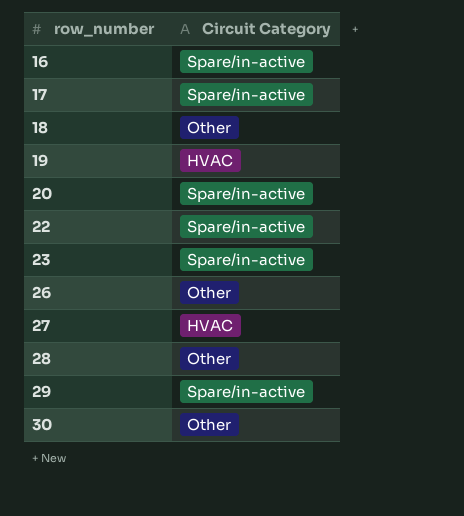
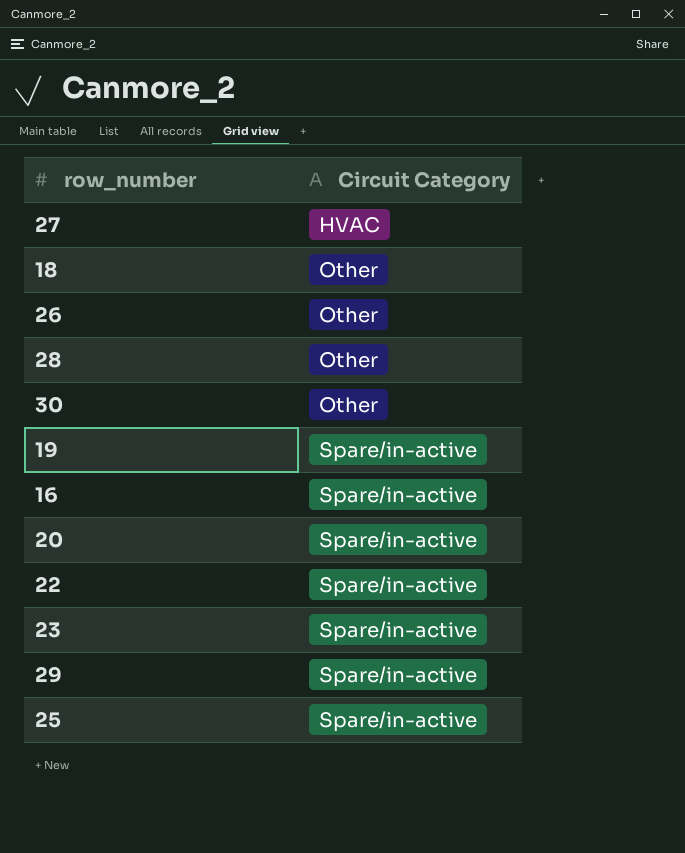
row order: row_number ascending -> Circuit Category ascending
row 17: Spare/in-active -> none
19 | Circuit Category: HVAC -> Spare/in-active
row 25: none -> Spare/in-active

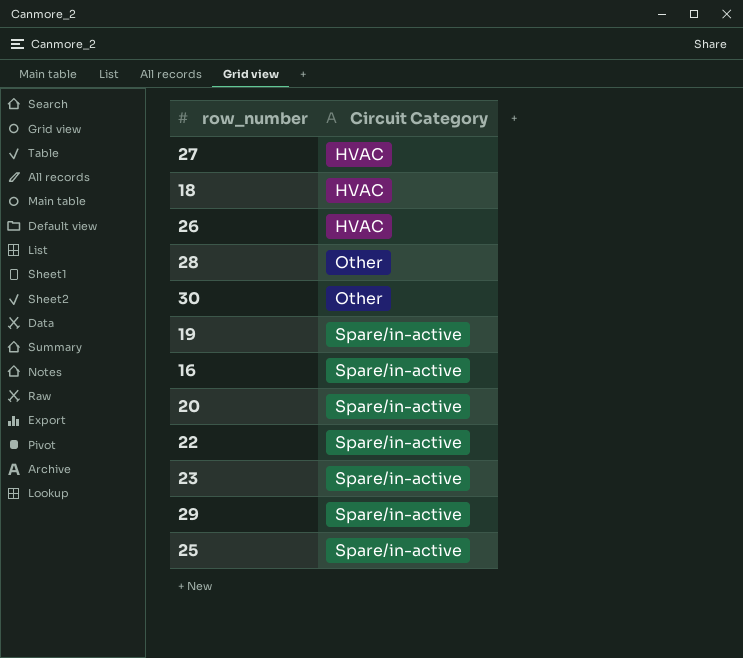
18 | Circuit Category: Other -> HVAC
26 | Circuit Category: Other -> HVAC

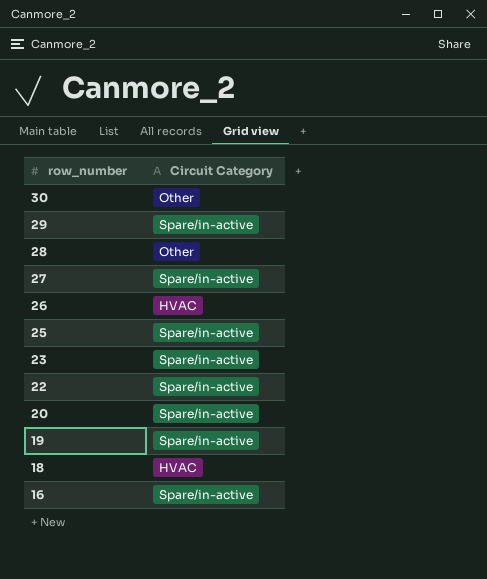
row order: Circuit Category ascending -> row_number descending
27 | Circuit Category: HVAC -> Spare/in-active

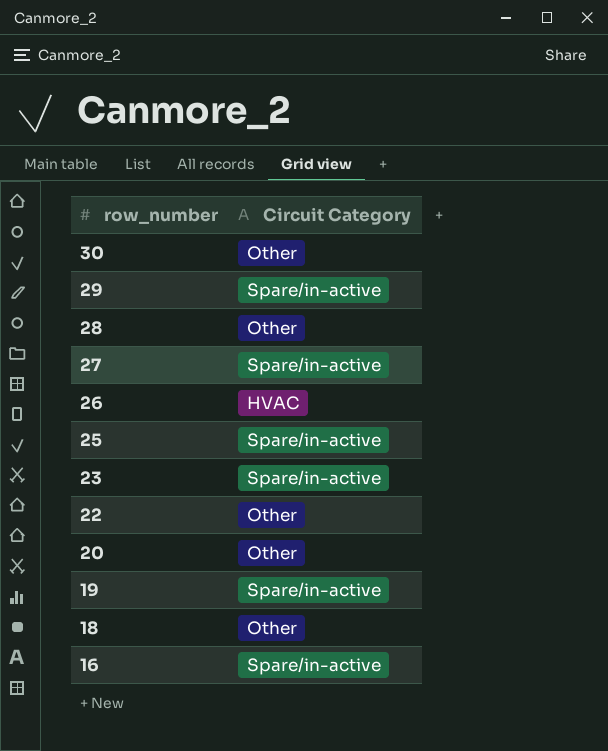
22 | Circuit Category: Spare/in-active -> Other
20 | Circuit Category: Spare/in-active -> Other
18 | Circuit Category: HVAC -> Other

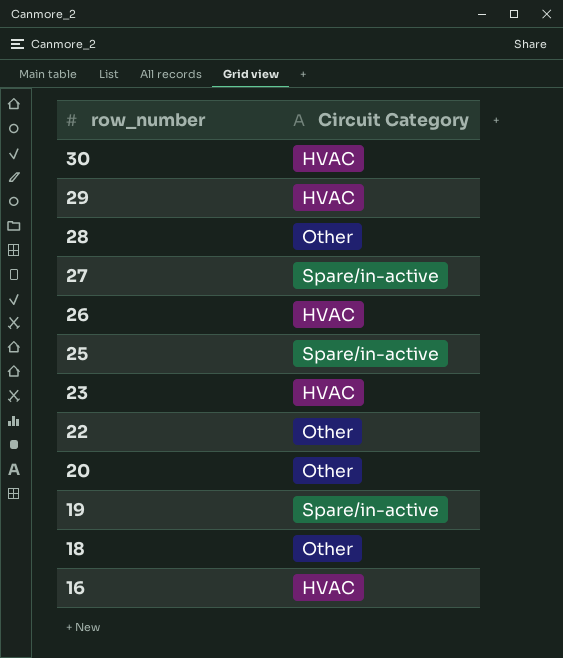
30 | Circuit Category: Other -> HVAC
29 | Circuit Category: Spare/in-active -> HVAC
23 | Circuit Category: Spare/in-active -> HVAC
16 | Circuit Category: Spare/in-active -> HVAC

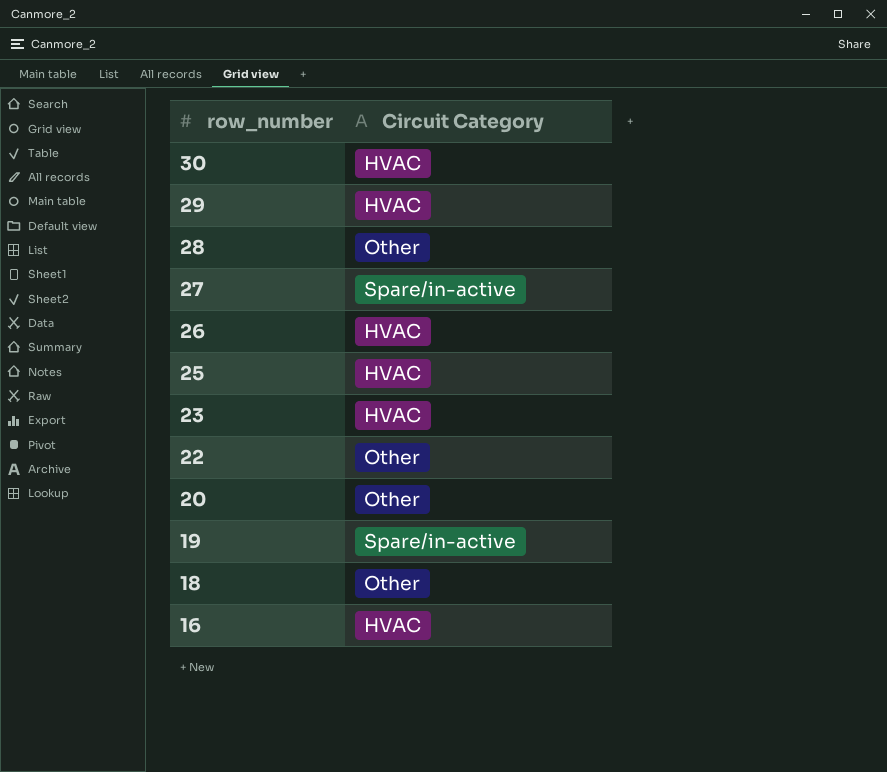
25 | Circuit Category: Spare/in-active -> HVAC

